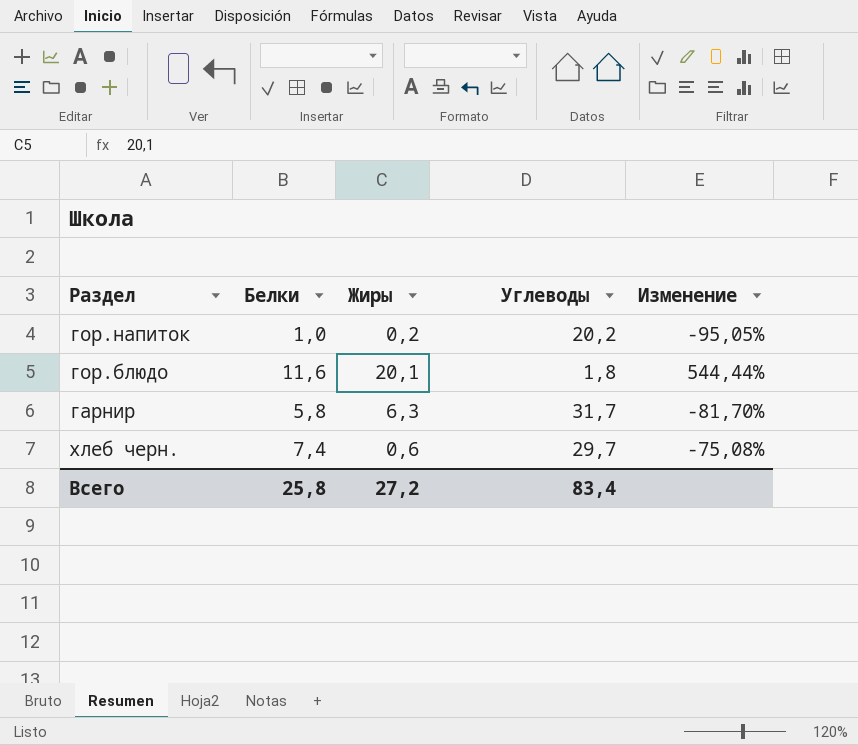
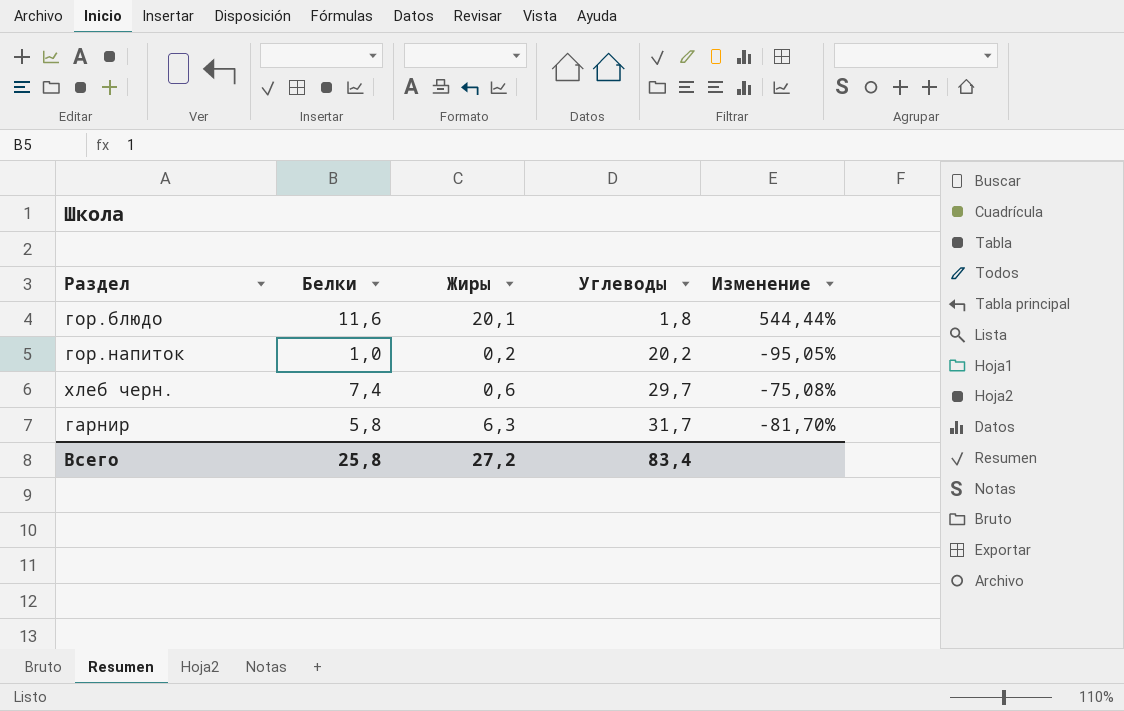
row order: none -> Углеводы ascending

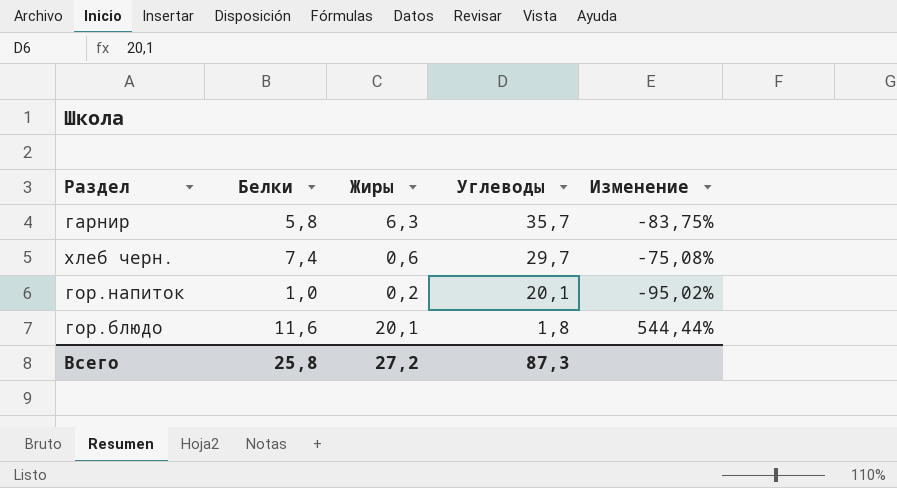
row order: Углеводы ascending -> Углеводы descending
гарнир | Углеводы: 31,7 -> 35,7
гарнир | Изменение: -81,70% -> -83,75%
гор.напиток | Углеводы: 20,2 -> 20,1
гор.напиток | Изменение: -95,05% -> -95,02%
Всего | Углеводы: 83,4 -> 87,3

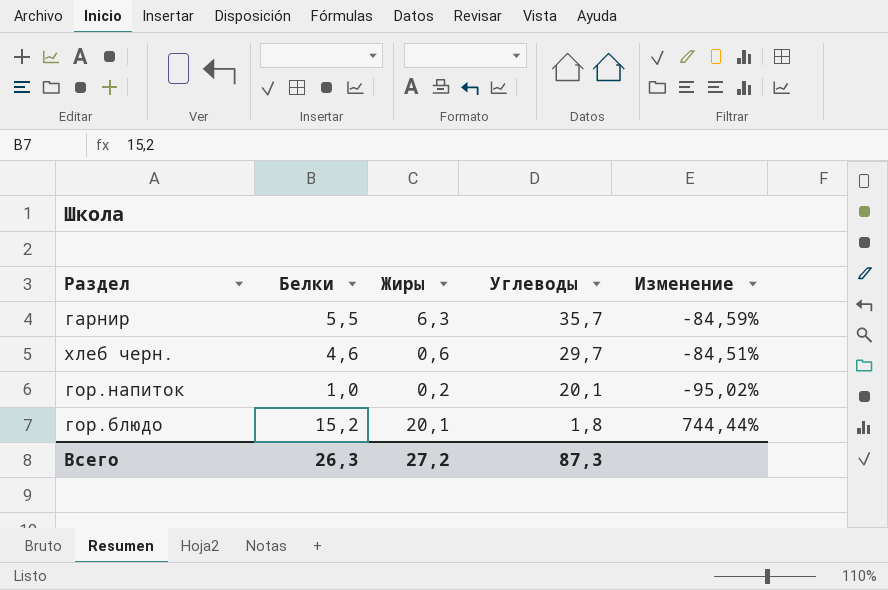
гарнир | Белки: 5,8 -> 5,5
гарнир | Изменение: -83,75% -> -84,59%
хлеб черн. | Белки: 7,4 -> 4,6
хлеб черн. | Изменение: -75,08% -> -84,51%
гор.блюдо | Белки: 11,6 -> 15,2
гор.блюдо | Изменение: 544,44% -> 744,44%
Всего | Белки: 25,8 -> 26,3

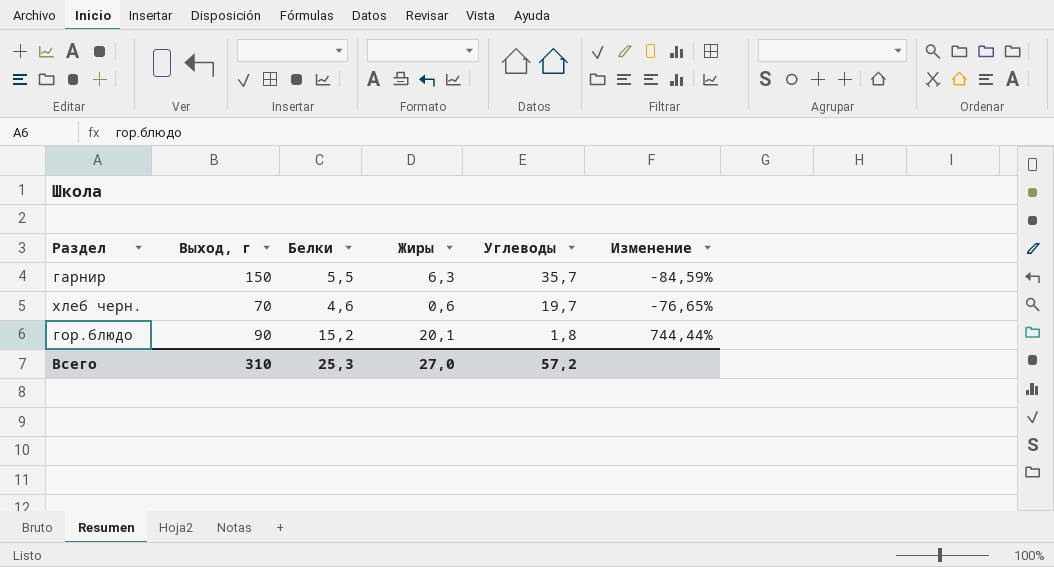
column Выход, г | position: none -> 2
row гор.напиток: 1,0 | 0,2 | 20,1 | -95,02% -> none
хлеб черн. | Углеводы: 29,7 -> 19,7
хлеб черн. | Изменение: -84,51% -> -76,65%
Всего | Белки: 26,3 -> 25,3
Всего | Жиры: 27,2 -> 27,0
Всего | Углеводы: 87,3 -> 57,2

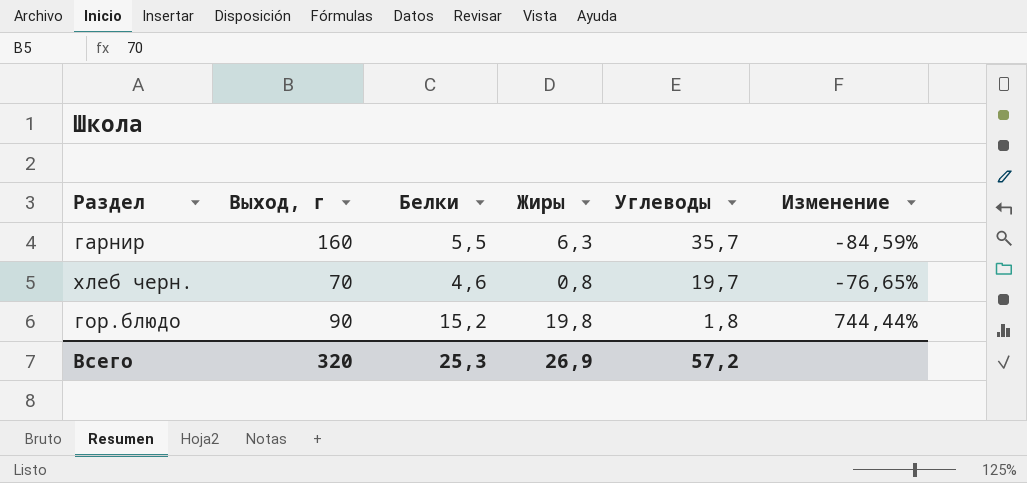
гарнир | Выход, г: 150 -> 160
хлеб черн. | Жиры: 0,6 -> 0,8
гор.блюдо | Жиры: 20,1 -> 19,8
Всего | Выход, г: 310 -> 320
Всего | Жиры: 27,0 -> 26,9

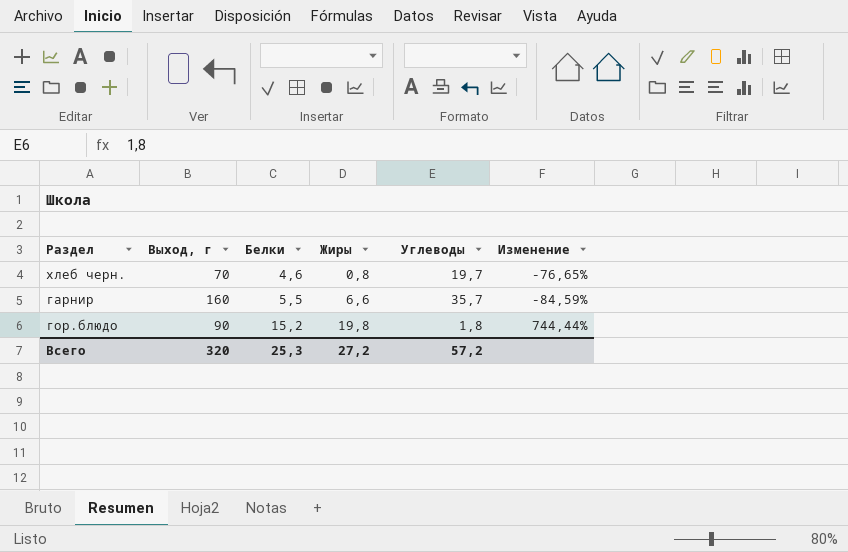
row order: Углеводы descending -> Белки ascending
гарнир | Жиры: 6,3 -> 6,6
Всего | Жиры: 26,9 -> 27,2

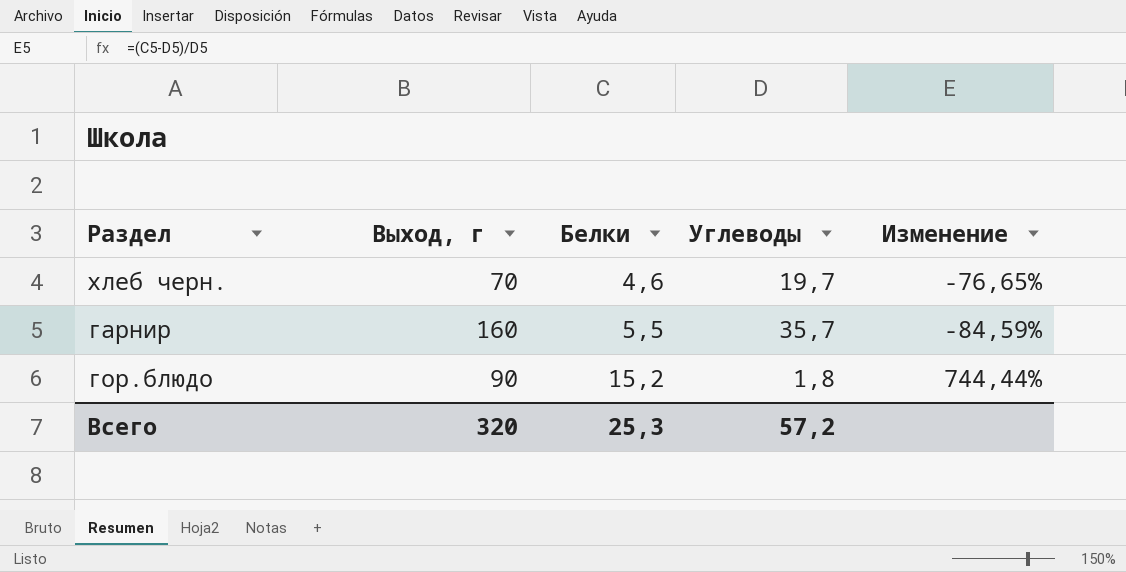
column Жиры | position: 4 -> none

